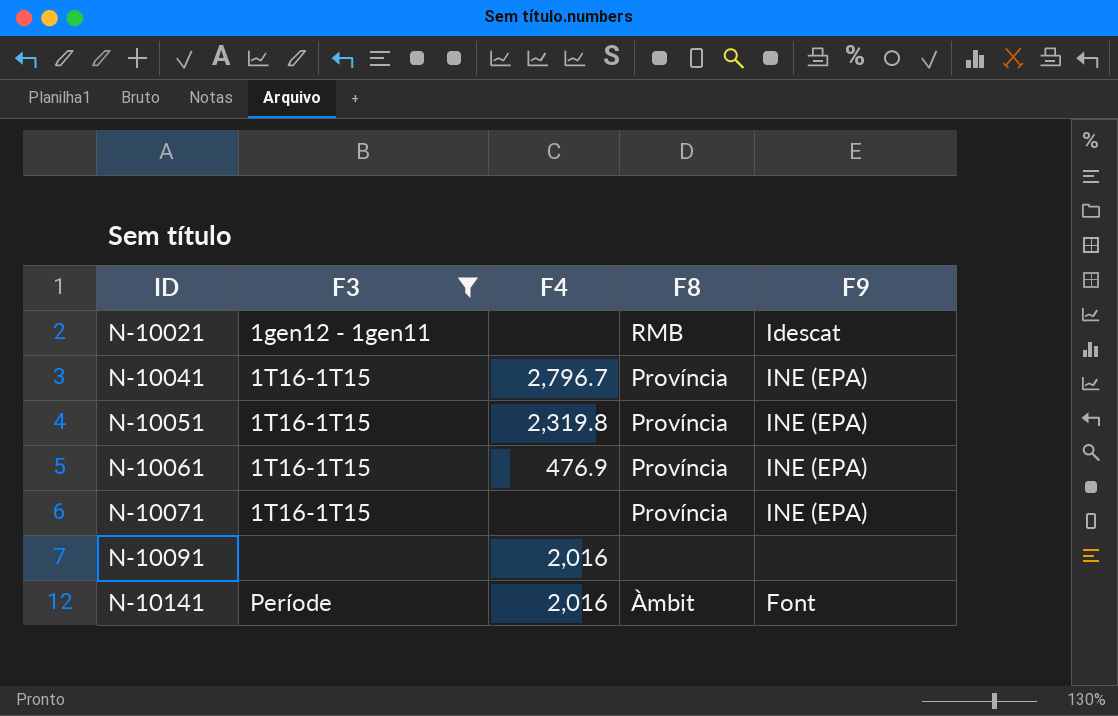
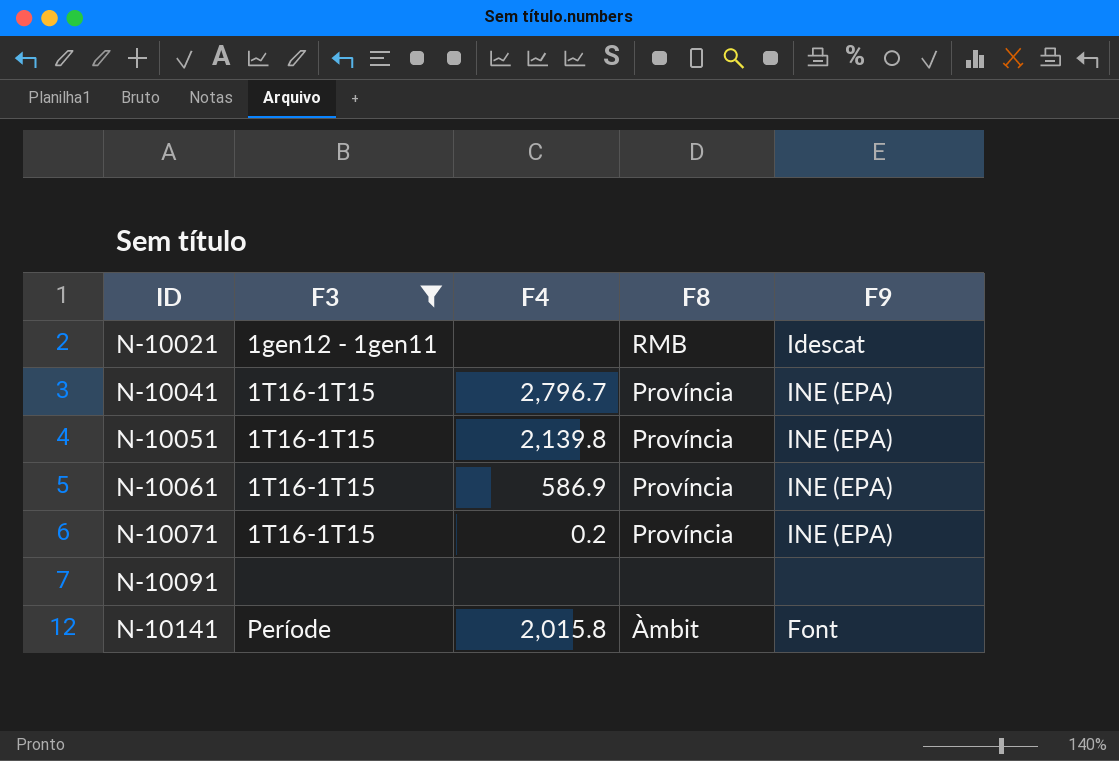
N-10051 | F4: 2,319.8 -> 2,139.8
N-10061 | F4: 476.9 -> 586.9
N-10071 | F4: none -> 0.2
N-10091 | F4: 2,016 -> none
N-10141 | F4: 2,016 -> 2,015.8

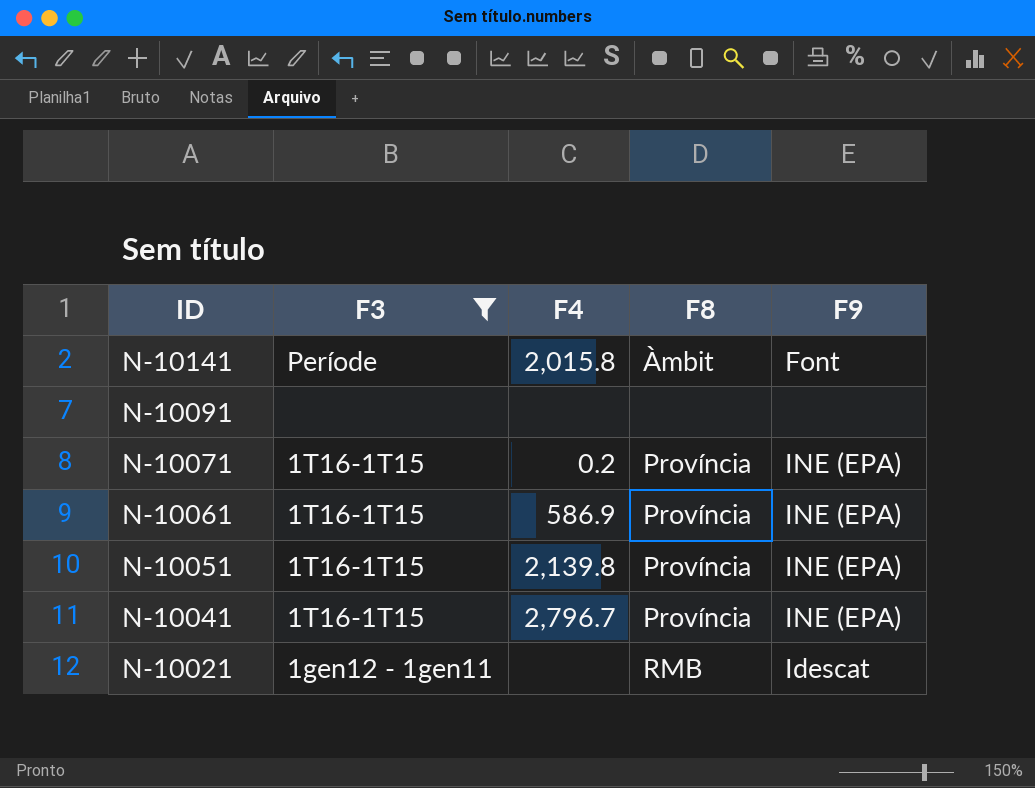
row order: ID ascending -> ID descending

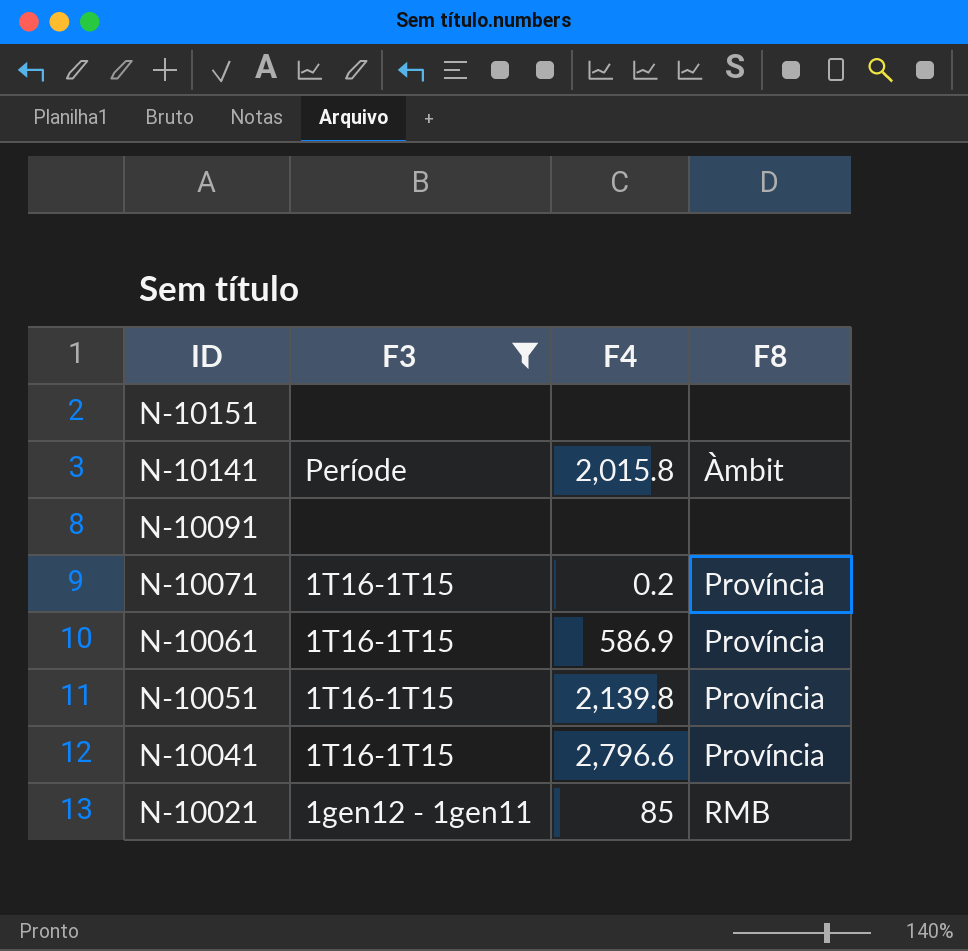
column F9 | position: 5 -> none
row N-10151: none -> none | none | none
N-10041 | F4: 2,796.7 -> 2,796.6
N-10021 | F4: none -> 85

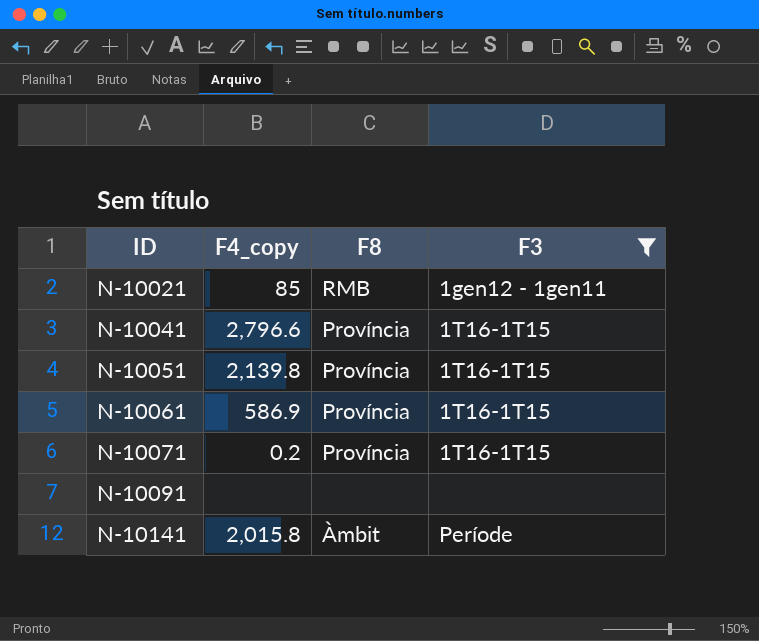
row order: ID descending -> ID ascending
column name: F4 -> F4_copy
column F3 | position: 2 -> 4
row N-10151: none | none | none -> none

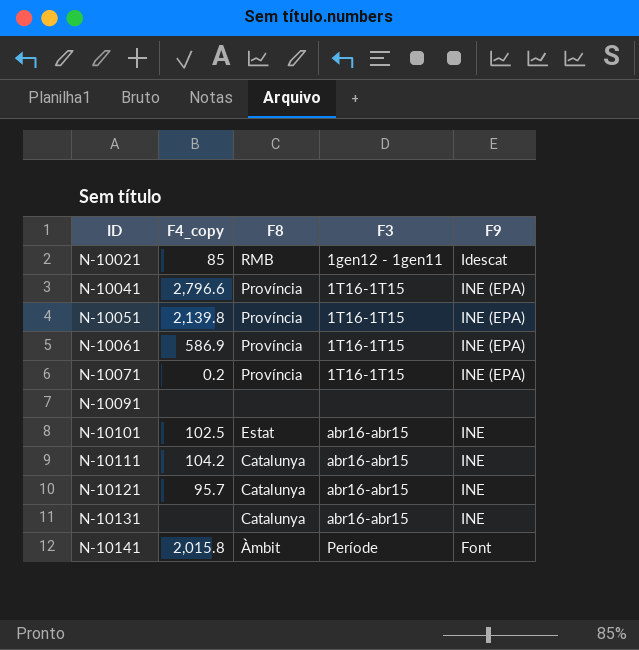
filter: F3 != abr16-abr15 -> none
column F9 | position: none -> 5

